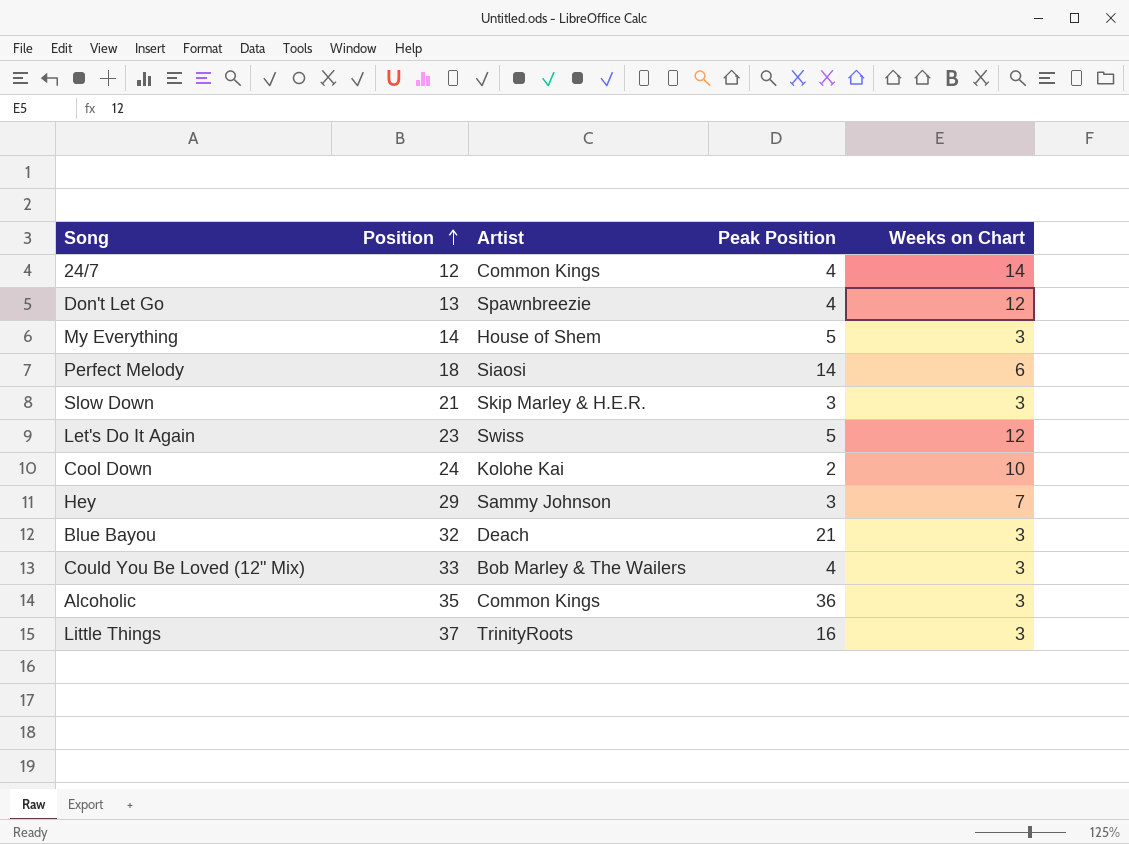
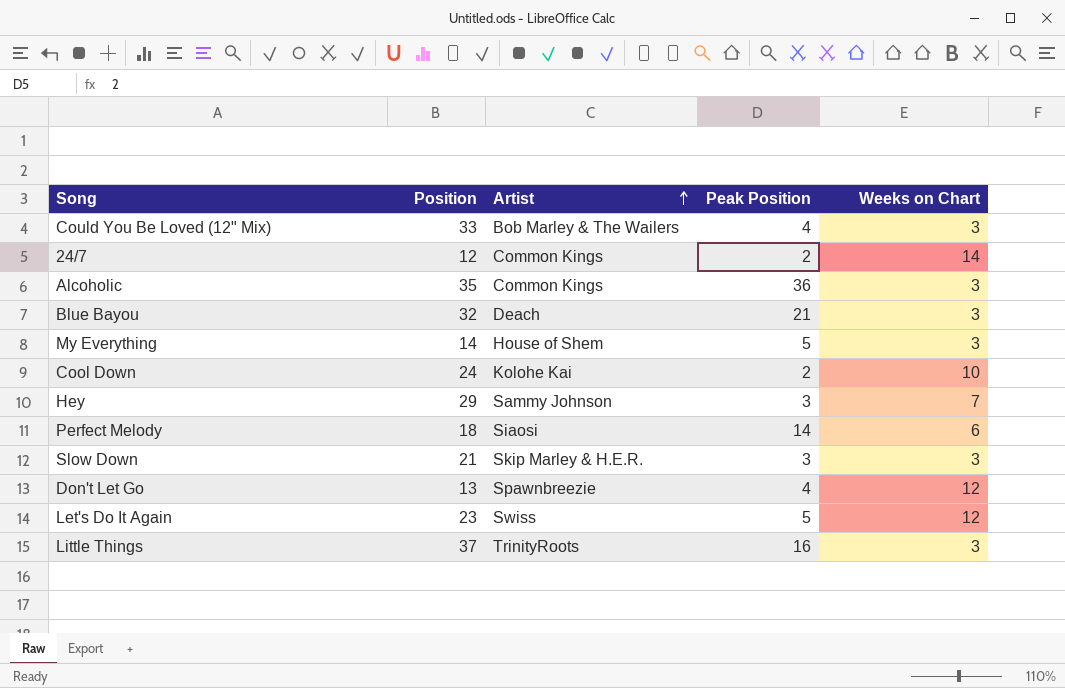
row order: Position ascending -> Artist ascending
24/7 | Peak Position: 4 -> 2

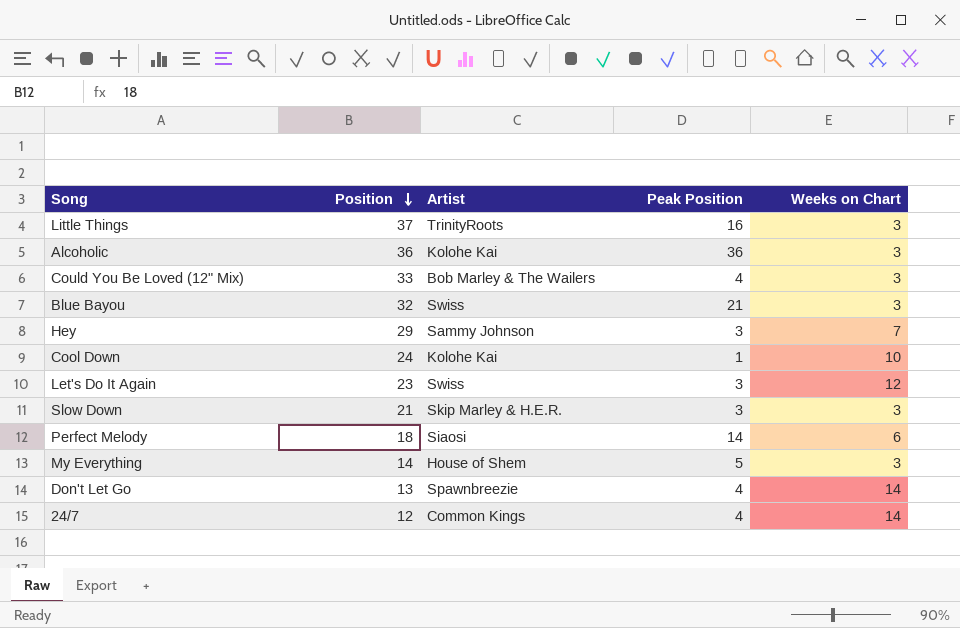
row order: Artist ascending -> Position descending
Alcoholic | Position: 35 -> 36
Alcoholic | Artist: Common Kings -> Kolohe Kai
Blue Bayou | Artist: Deach -> Swiss
Cool Down | Peak Position: 2 -> 1
Let's Do It Again | Peak Position: 5 -> 3
Don't Let Go | Weeks on Chart: 12 -> 14
24/7 | Peak Position: 2 -> 4

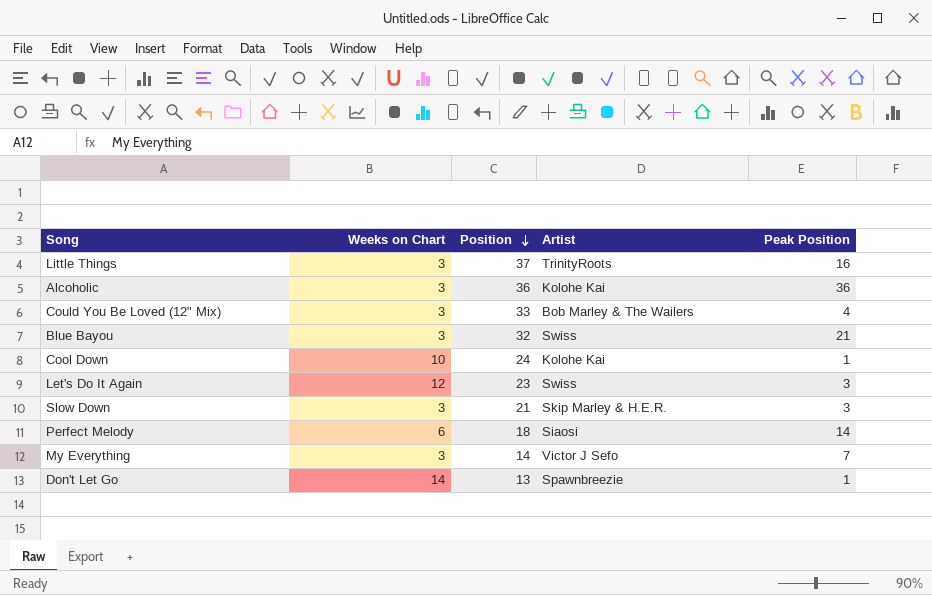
column Weeks on Chart | position: 5 -> 2
row Hey: 29 | Sammy Johnson | 3 | 7 -> none
row 24/7: 12 | Common Kings | 4 | 14 -> none
My Everything | Artist: House of Shem -> Victor J Sefo
My Everything | Peak Position: 5 -> 7
Don't Let Go | Peak Position: 4 -> 1

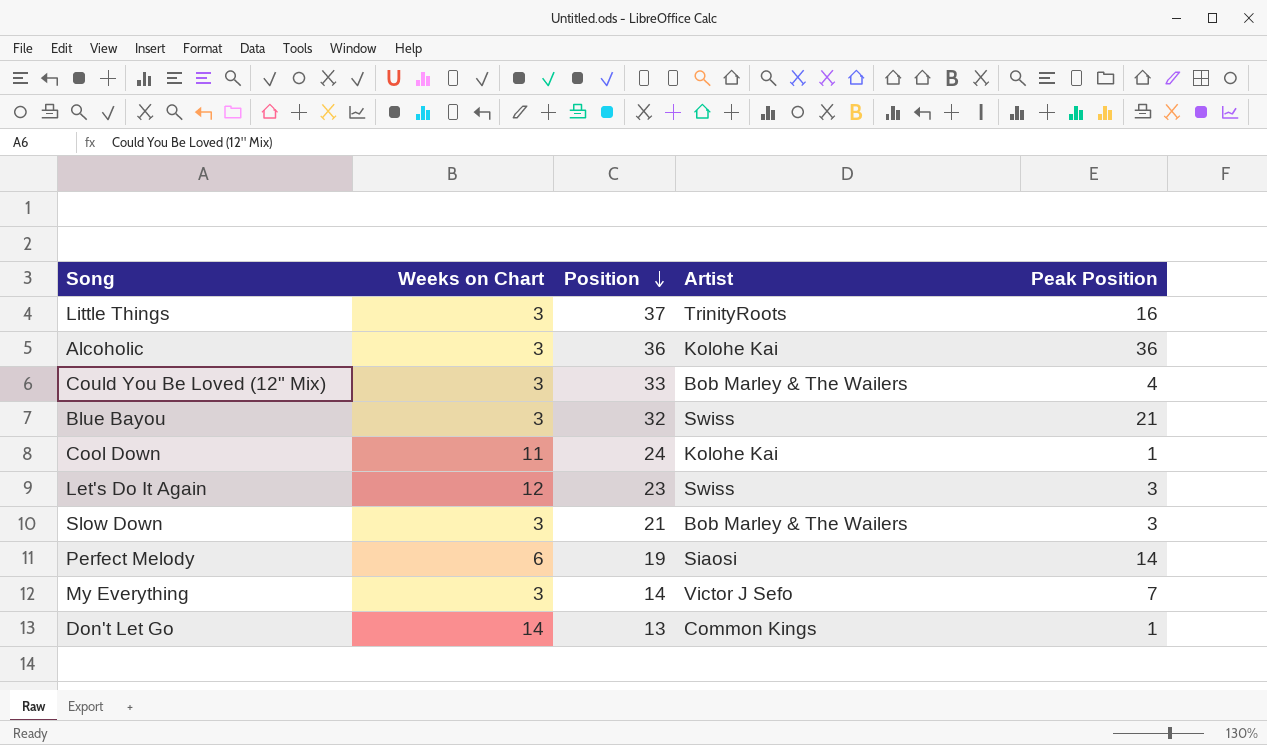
Cool Down | Weeks on Chart: 10 -> 11
Slow Down | Artist: Skip Marley & H.E.R. -> Bob Marley & The Wailers
Perfect Melody | Position: 18 -> 19
Don't Let Go | Artist: Spawnbreezie -> Common Kings

